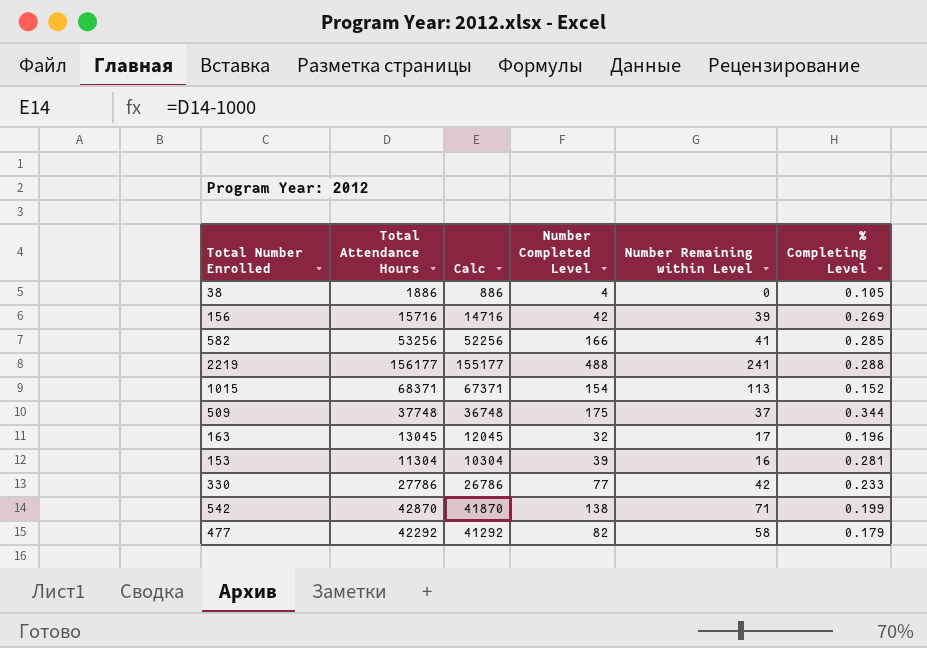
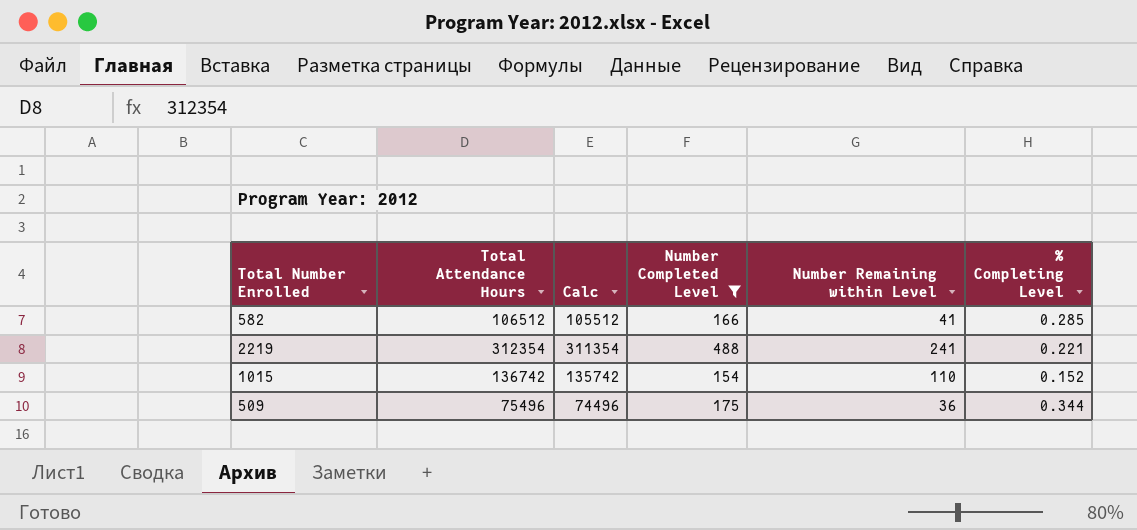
filter: none -> Number Completed Level >= 154
582 | Total Attendance Hours: 53256 -> 106512
582 | Calc: 52256 -> 105512
2219 | Total Attendance Hours: 156177 -> 312354
2219 | Calc: 155177 -> 311354
2219 | % Completing Level: 0.288 -> 0.221
1015 | Total Attendance Hours: 68371 -> 136742
1015 | Calc: 67371 -> 135742
1015 | Number Remaining within Level: 113 -> 110
509 | Total Attendance Hours: 37748 -> 75496
509 | Calc: 36748 -> 74496
509 | Number Remaining within Level: 37 -> 36

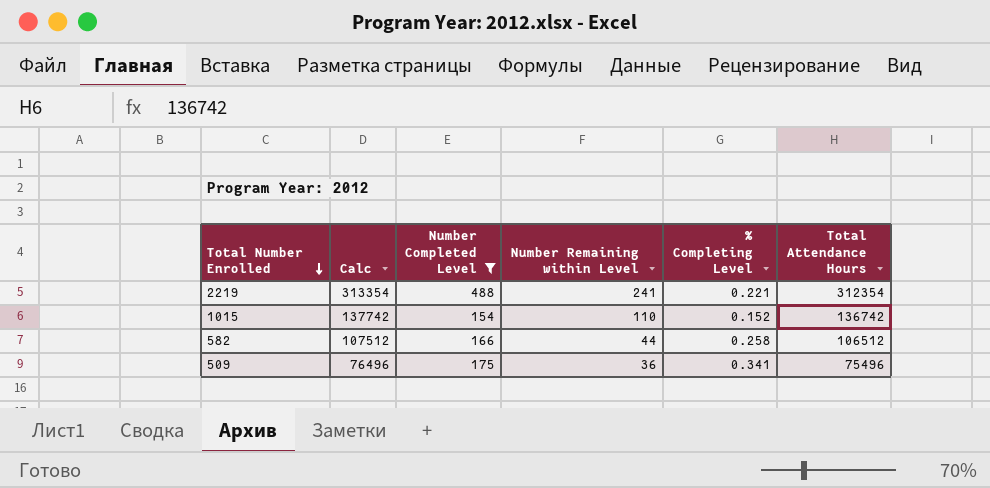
row order: none -> Total Number Enrolled descending
column Calc | formula: [Total Attendance Hours] - 1000 -> [Total Attendance Hours] + 1000
column Total Attendance Hours | position: 2 -> 6
582 | Number Remaining within Level: 41 -> 44
582 | % Completing Level: 0.285 -> 0.258
509 | % Completing Level: 0.344 -> 0.341

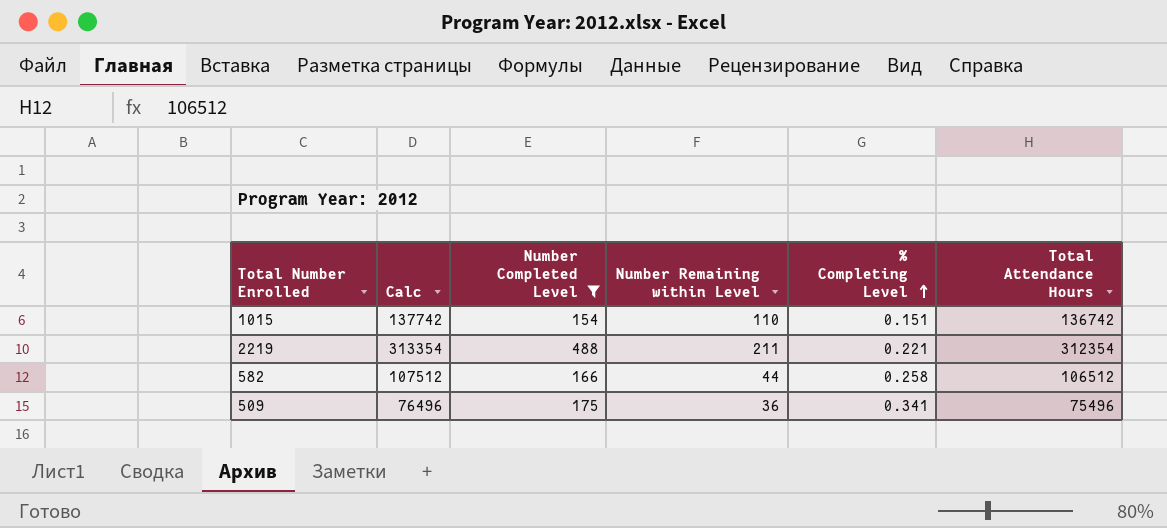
row order: Total Number Enrolled descending -> % Completing Level ascending
1015 | % Completing Level: 0.152 -> 0.151
2219 | Number Remaining within Level: 241 -> 211

